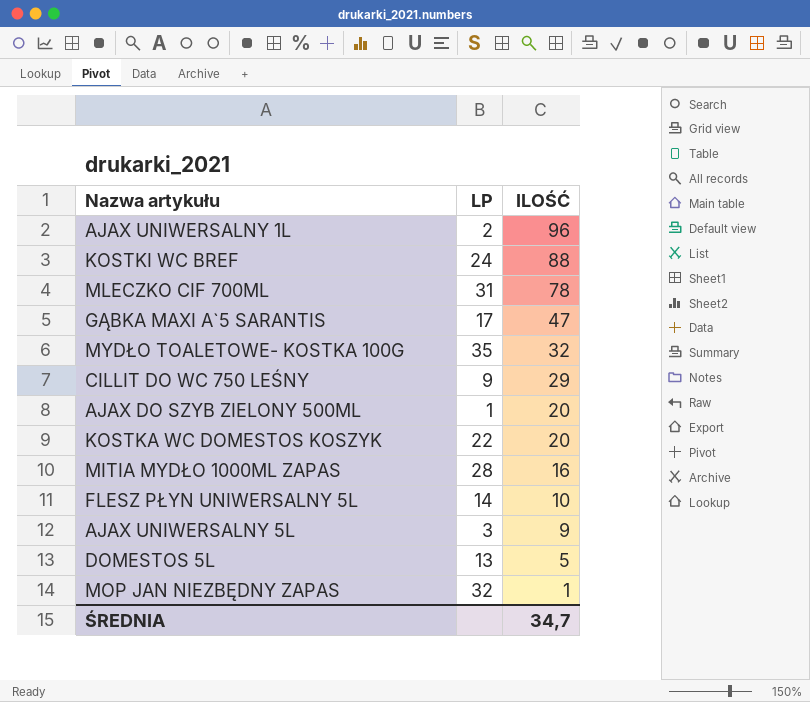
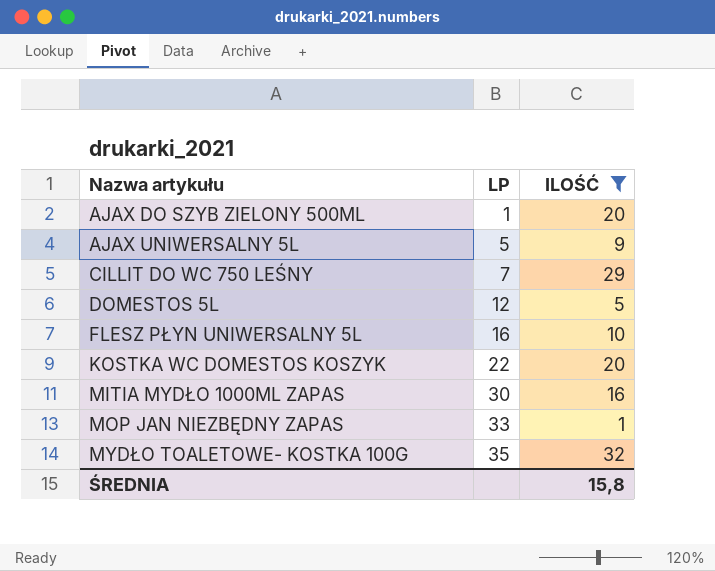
filter: none -> ILOŚĆ <= 32
row order: ILOŚĆ descending -> Nazwa artykułu ascending
AJAX UNIWERSALNY 5L | LP: 3 -> 5
CILLIT DO WC 750 LEŚNY | LP: 9 -> 7
DOMESTOS 5L | LP: 13 -> 12
FLESZ PŁYN UNIWERSALNY 5L | LP: 14 -> 16
MITIA MYDŁO 1000ML ZAPAS | LP: 28 -> 30
MOP JAN NIEZBĘDNY ZAPAS | LP: 32 -> 33
ŚREDNIA | ILOŚĆ: 34,7 -> 15,8

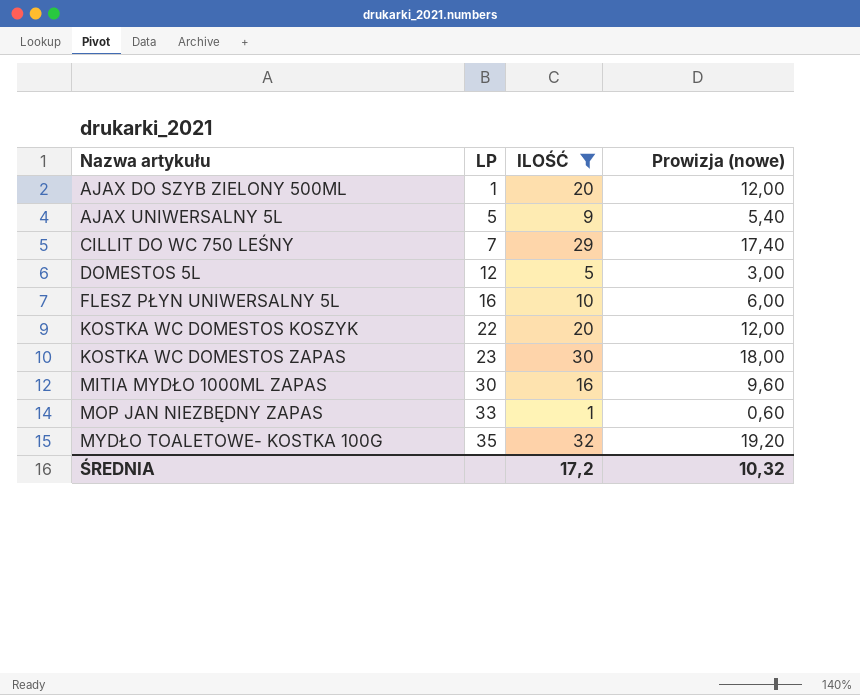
column Prowizja (nowe) | formula: none -> [ILOŚĆ] * 0,6
row KOSTKA WC DOMESTOS ZAPAS: none -> 23 | 30 | 18,00
ŚREDNIA | ILOŚĆ: 15,8 -> 17,2

